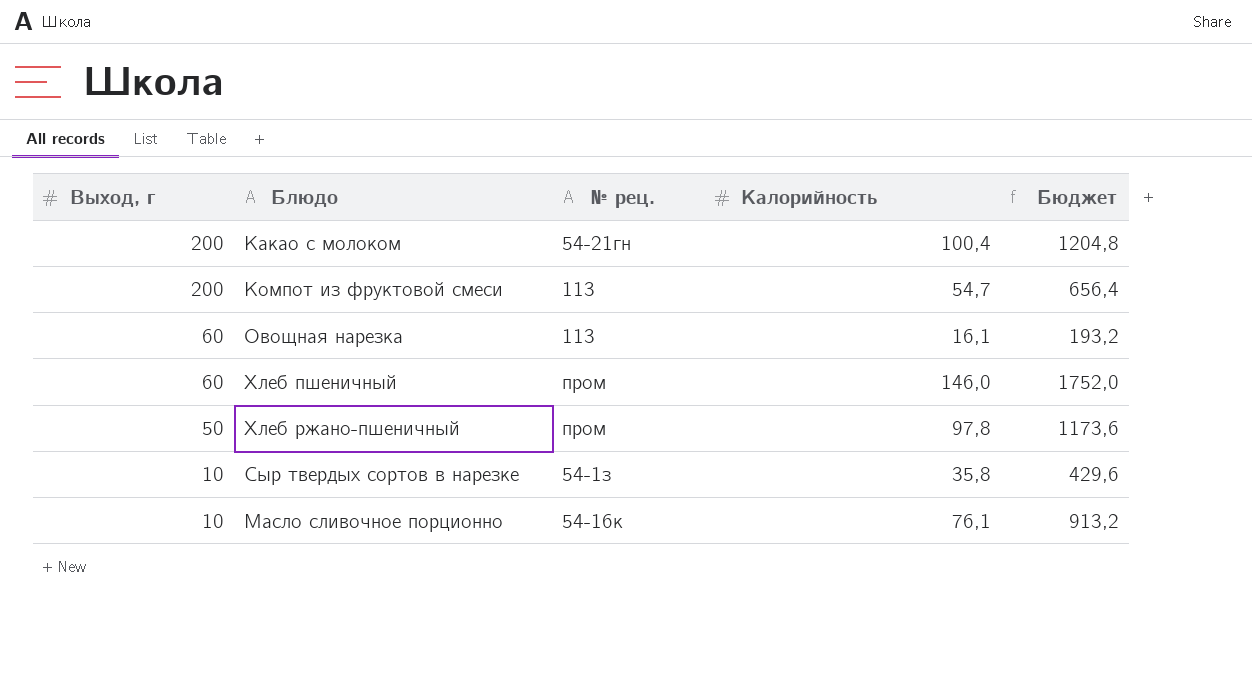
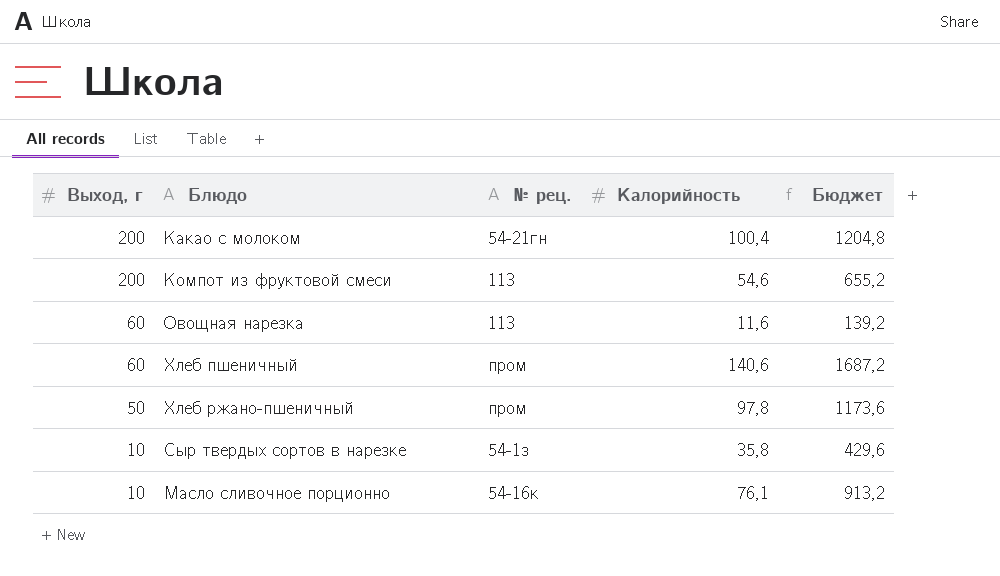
Компот из фруктовой смеси | Калорийность: 54,7 -> 54,6
Компот из фруктовой смеси | Бюджет: 656,4 -> 655,2
Овощная нарезка | Калорийность: 16,1 -> 11,6
Овощная нарезка | Бюджет: 193,2 -> 139,2
Хлеб пшеничный | Калорийность: 146,0 -> 140,6
Хлеб пшеничный | Бюджет: 1752,0 -> 1687,2

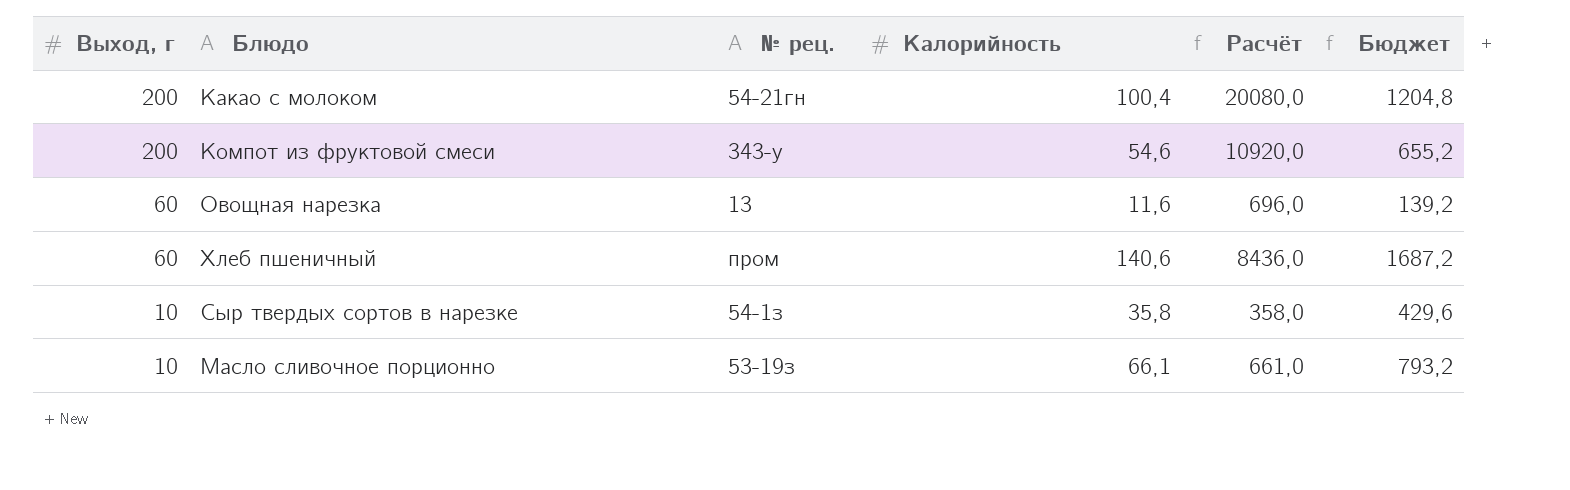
column Расчёт | formula: none -> [Выход, г] * [Калорийность]
row Хлеб ржано-пшеничный: 50 | пром | 97,8 | 1173,6 -> none
Компот из фруктовой смеси | № рец.: 113 -> 343-у
Овощная нарезка | № рец.: 113 -> 13
Масло сливочное порционно | № рец.: 54-16к -> 53-19з
Масло сливочное порционно | Калорийность: 76,1 -> 66,1
Масло сливочное порционно | Бюджет: 913,2 -> 793,2

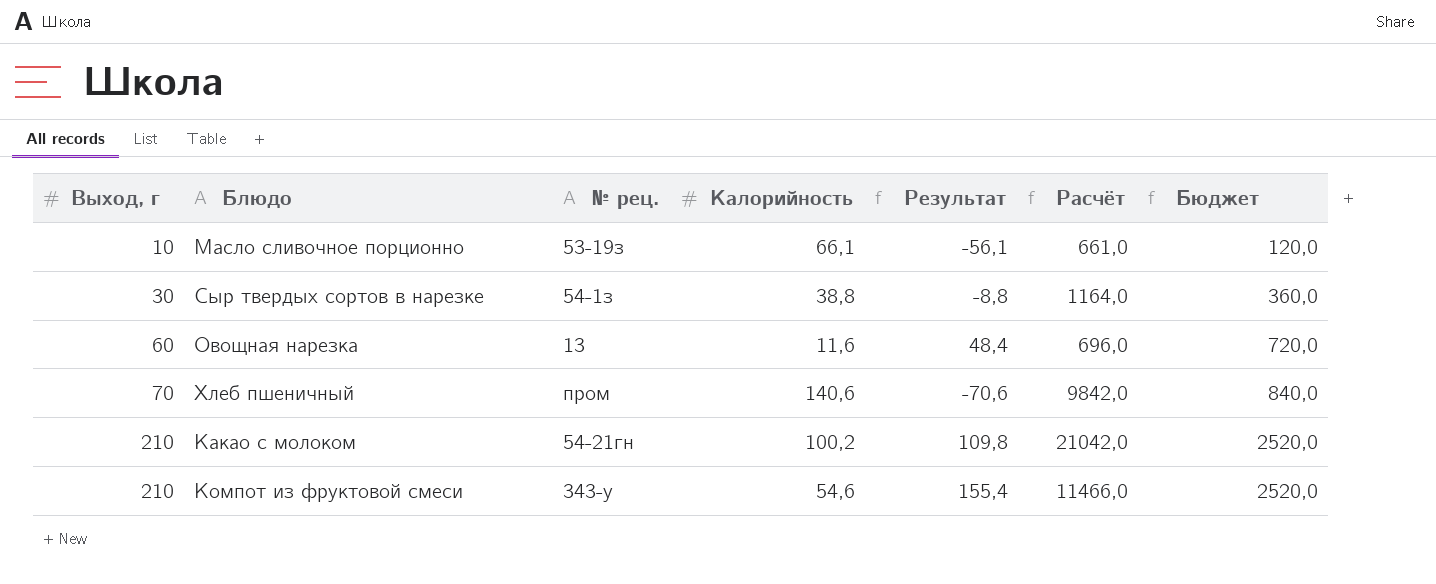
row order: Выход, г descending -> Выход, г ascending
column Результат | formula: none -> [Выход, г] - [Калорийность]
column Бюджет | formula: [Калорийность] * 12 -> [Выход, г] * 12
Сыр твердых сортов в нарезке | Выход, г: 10 -> 30
Сыр твердых сортов в нарезке | Калорийность: 35,8 -> 38,8
Сыр твердых сортов в нарезке | Расчёт: 358,0 -> 1164,0
Хлеб пшеничный | Выход, г: 60 -> 70
Хлеб пшеничный | Расчёт: 8436,0 -> 9842,0
Какао с молоком | Выход, г: 200 -> 210
Какао с молоком | Калорийность: 100,4 -> 100,2
Какао с молоком | Расчёт: 20080,0 -> 21042,0
Компот из фруктовой смеси | Выход, г: 200 -> 210
Компот из фруктовой смеси | Расчёт: 10920,0 -> 11466,0

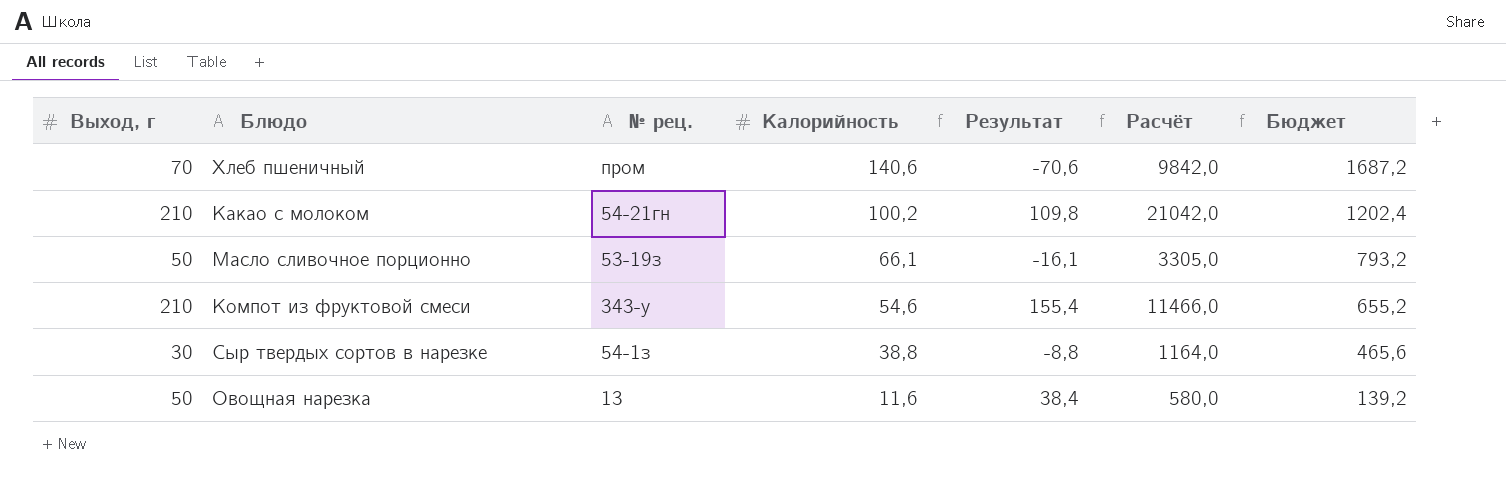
row order: Выход, г ascending -> Калорийность descending
column Бюджет | formula: [Выход, г] * 12 -> [Калорийность] * 12
Масло сливочное порционно | Выход, г: 10 -> 50
Масло сливочное порционно | Результат: -56,1 -> -16,1
Масло сливочное порционно | Расчёт: 661,0 -> 3305,0
Овощная нарезка | Выход, г: 60 -> 50
Овощная нарезка | Результат: 48,4 -> 38,4
Овощная нарезка | Расчёт: 696,0 -> 580,0

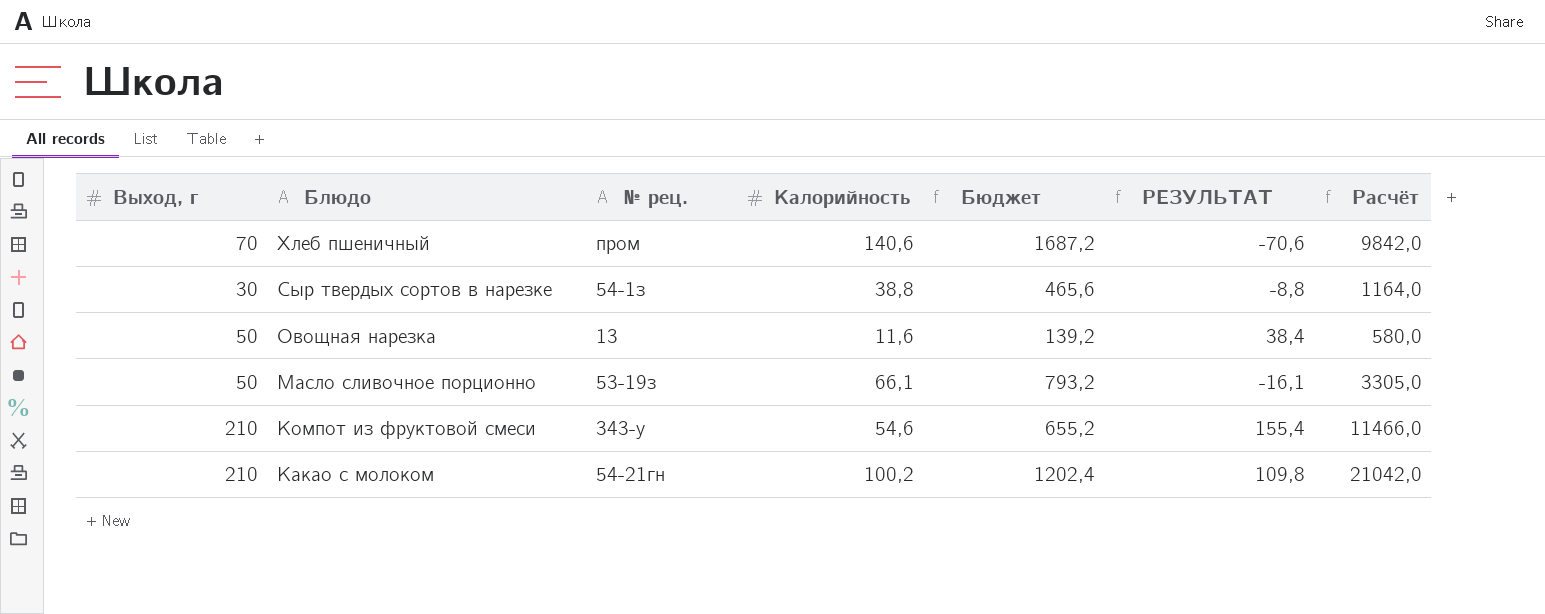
row order: Калорийность descending -> Блюдо descending
column Бюджет | position: 7 -> 5
column name: Результат -> РЕЗУЛЬТАТ

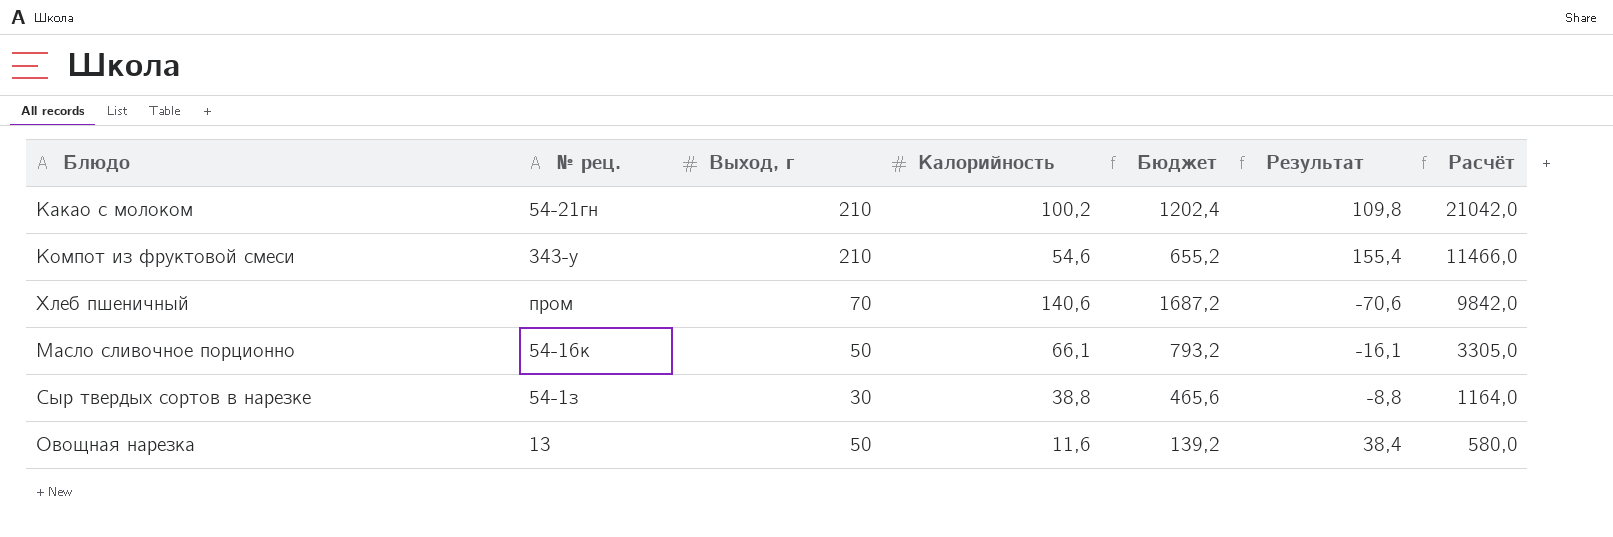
row order: Блюдо descending -> Расчёт descending
column Выход, г | position: 1 -> 3
column name: РЕЗУЛЬТАТ -> Результат
Масло сливочное порционно | № рец.: 53-19з -> 54-16к

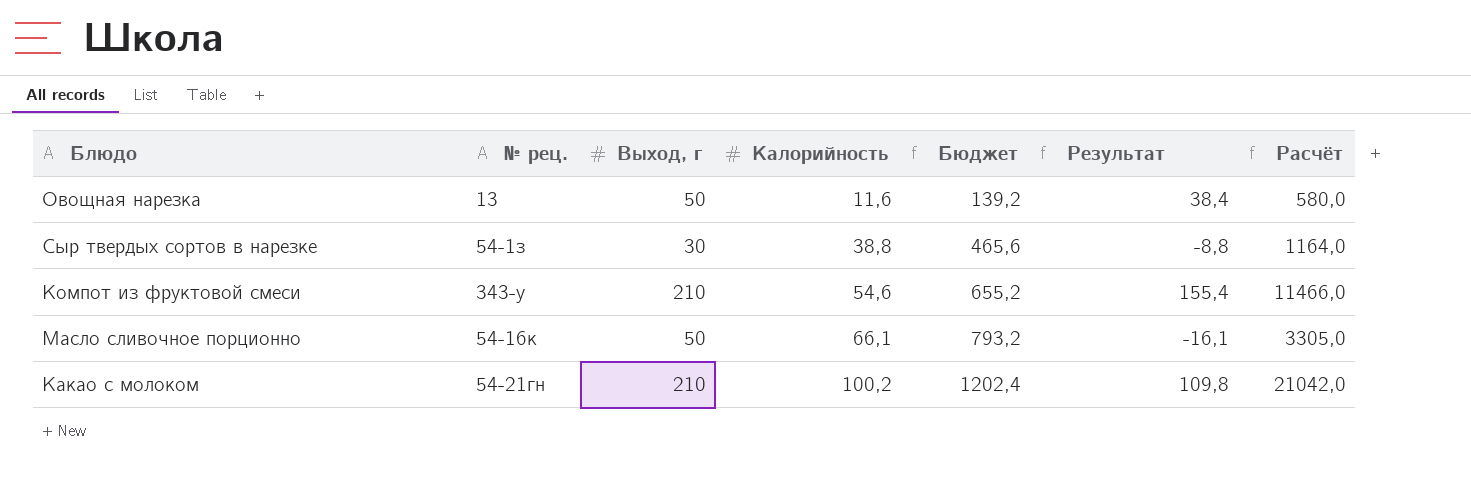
row order: Расчёт descending -> Калорийность ascending
row Хлеб пшеничный: пром | 70 | 140,6 | 1687,2 | -70,6 | 9842,0 -> none

